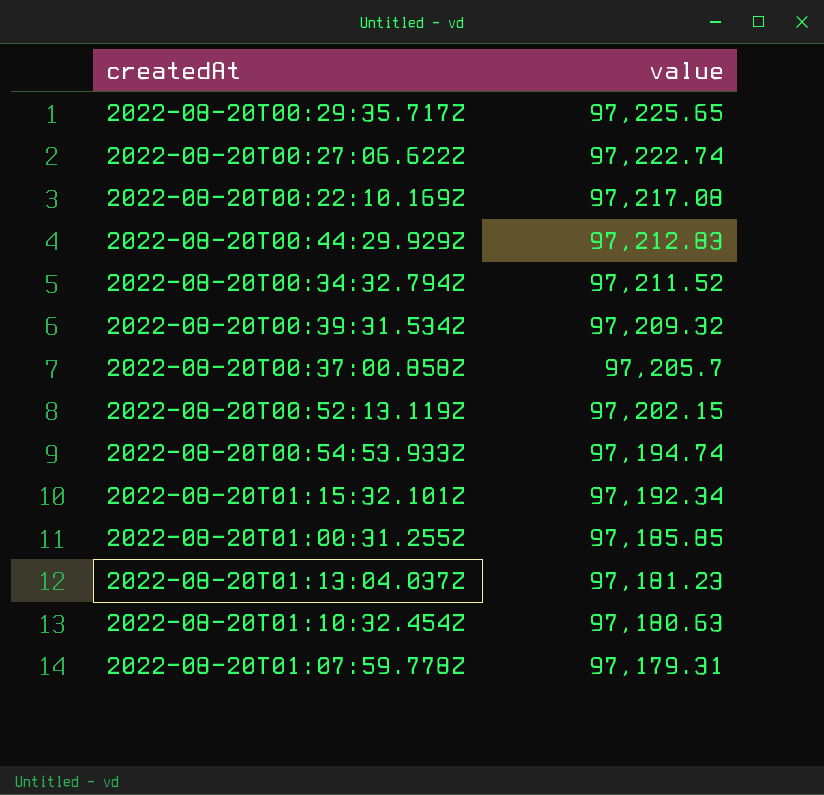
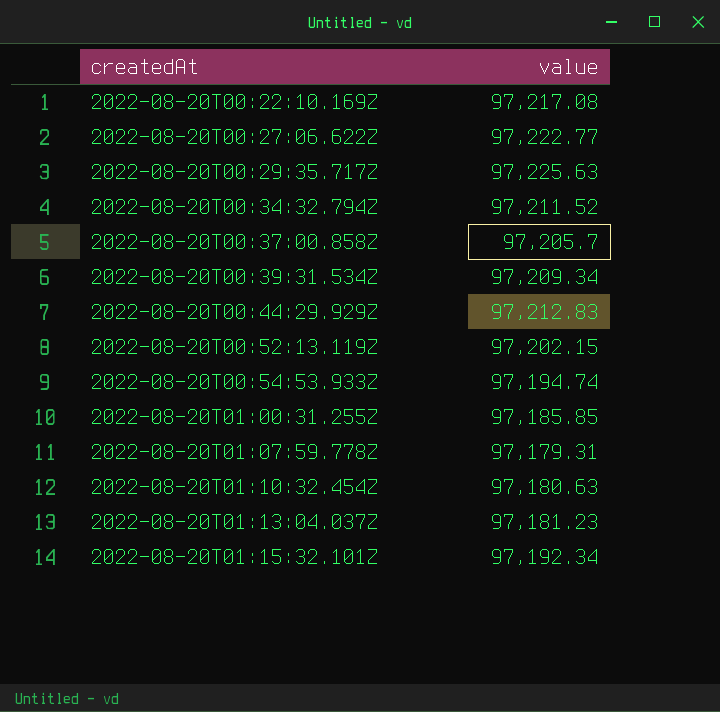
row order: value descending -> createdAt ascending
2022-08-20T00:27:06.622Z | value: 97,222.74 -> 97,222.77
2022-08-20T00:29:35.717Z | value: 97,225.65 -> 97,225.63
2022-08-20T00:39:31.534Z | value: 97,209.32 -> 97,209.34

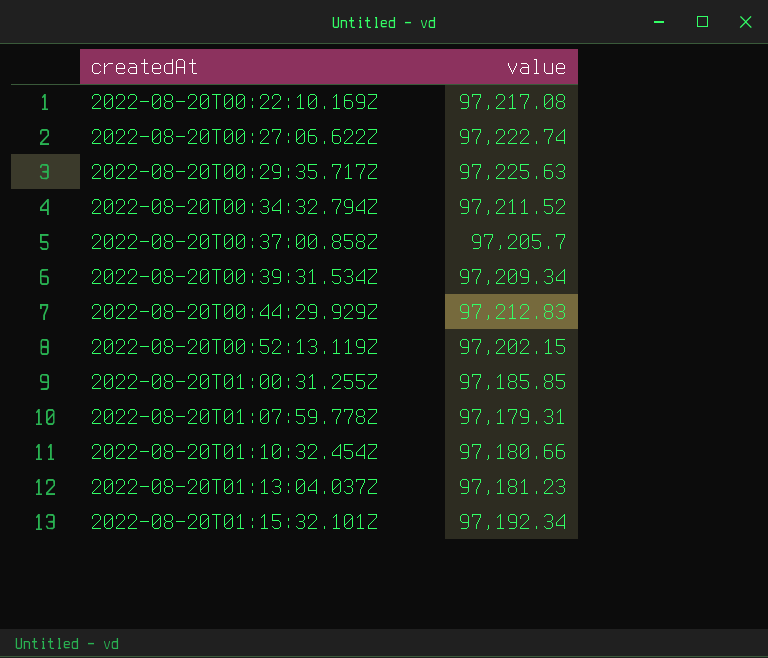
row 2022-08-20T00:54:53.933Z: 97,194.74 -> none
2022-08-20T00:27:06.622Z | value: 97,222.77 -> 97,222.74
2022-08-20T01:10:32.454Z | value: 97,180.63 -> 97,180.66

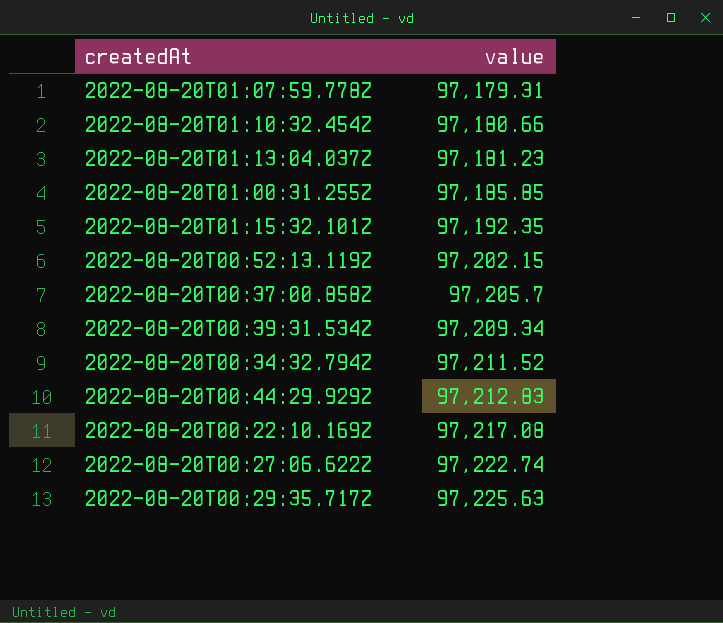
row order: createdAt ascending -> value ascending
2022-08-20T01:15:32.101Z | value: 97,192.34 -> 97,192.35

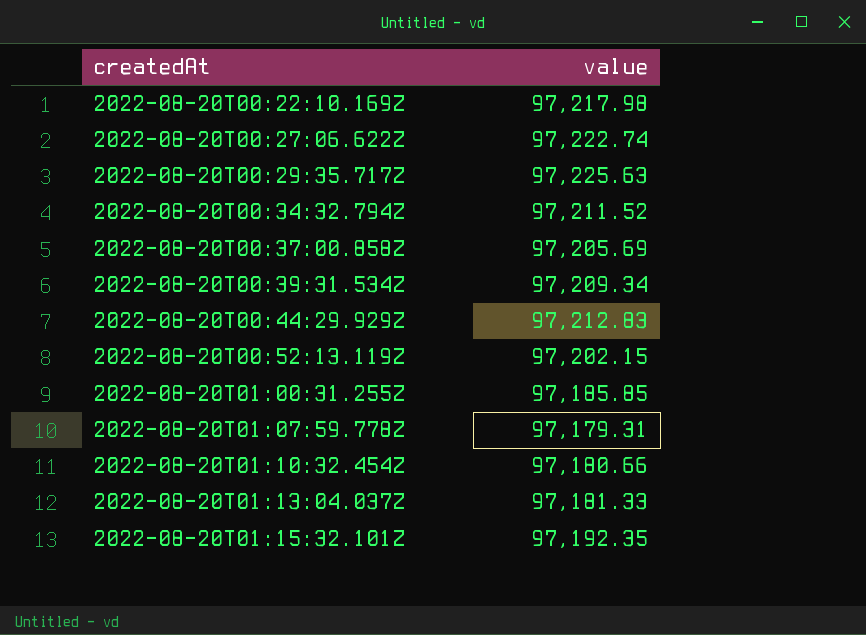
row order: value ascending -> createdAt ascending
2022-08-20T00:22:10.169Z | value: 97,217.08 -> 97,217.98
2022-08-20T00:37:00.858Z | value: 97,205.7 -> 97,205.69
2022-08-20T01:13:04.037Z | value: 97,181.23 -> 97,181.33

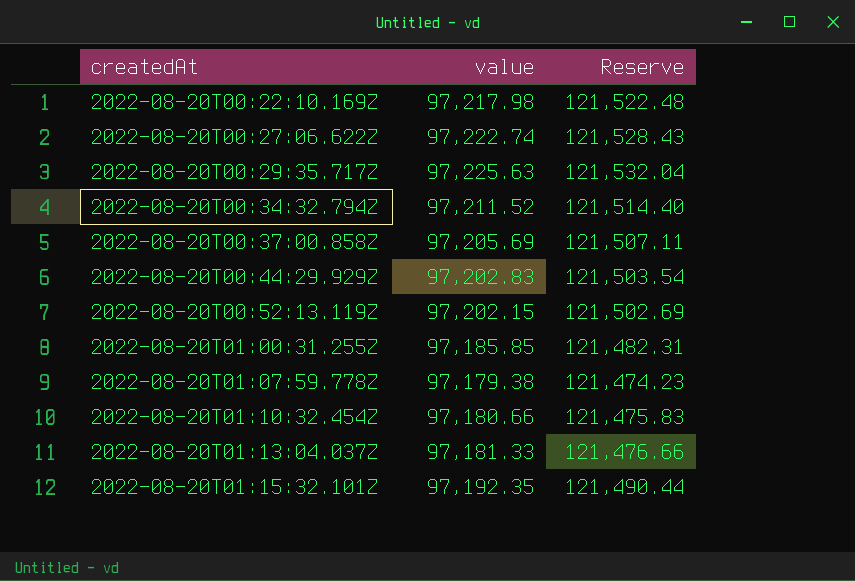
column Reserve | formula: none -> [value] * 1.25
row 2022-08-20T00:39:31.534Z: 97,209.34 -> none
2022-08-20T00:44:29.929Z | value: 97,212.83 -> 97,202.83
2022-08-20T01:07:59.778Z | value: 97,179.31 -> 97,179.38

